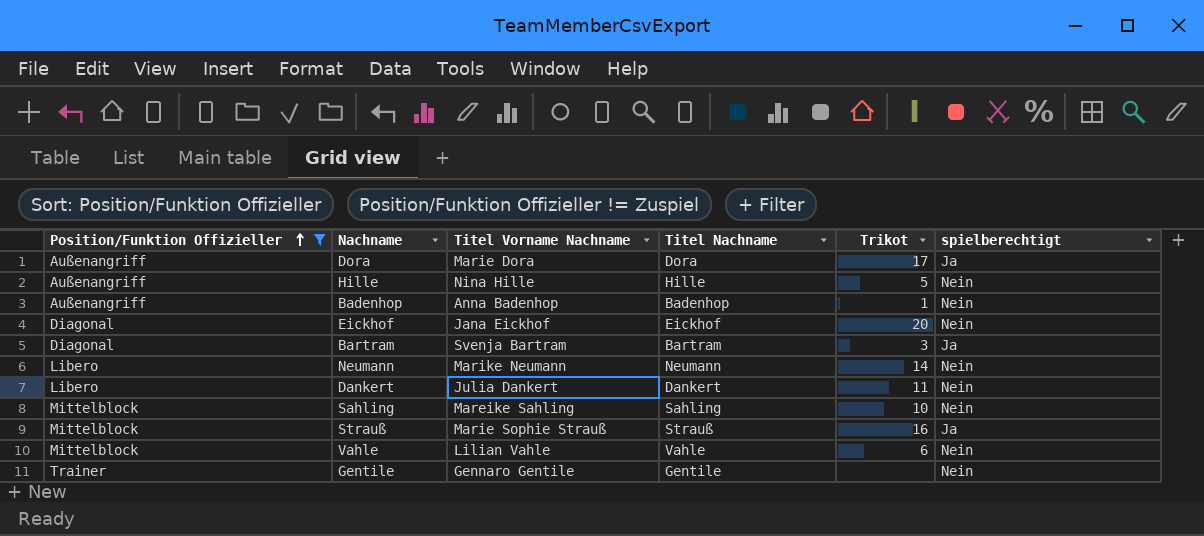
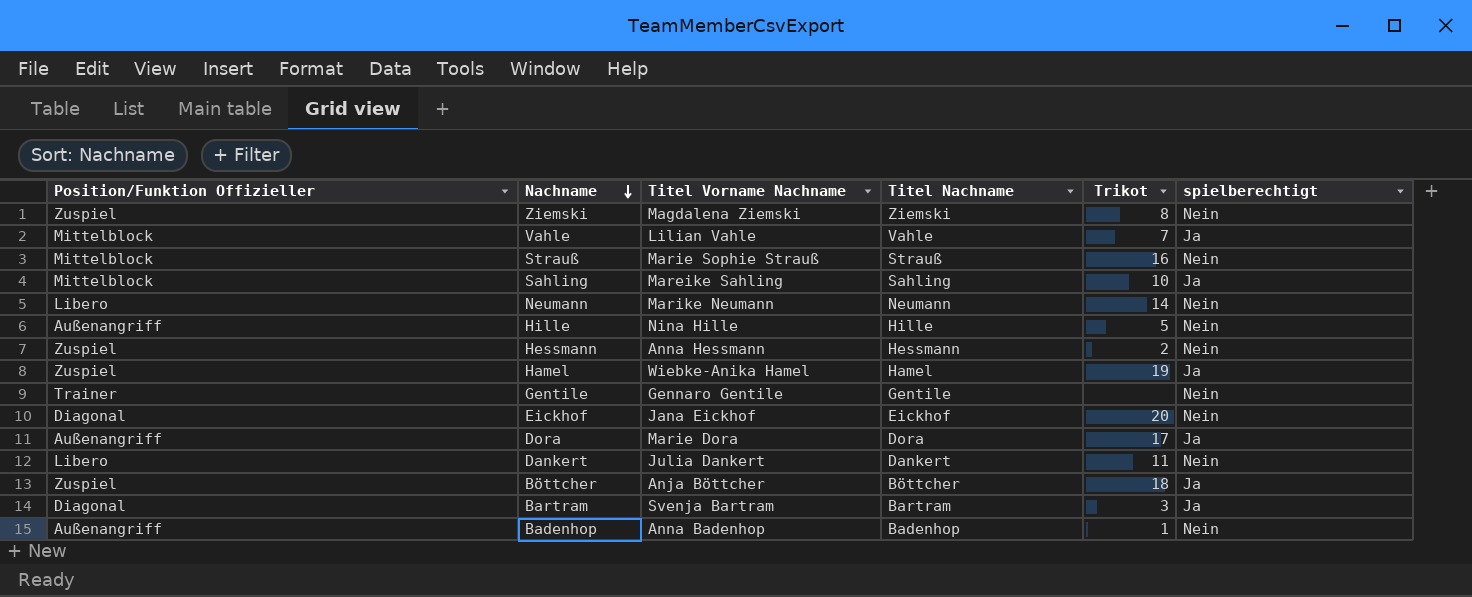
filter: Position/Funktion Offizieller != Zuspiel -> none
row order: Position/Funktion Offizieller ascending -> Nachname descending
Vahle | Trikot: 6 -> 7
Vahle | spielberechtigt: Nein -> Ja
Strauß | spielberechtigt: Ja -> Nein
Sahling | spielberechtigt: Nein -> Ja

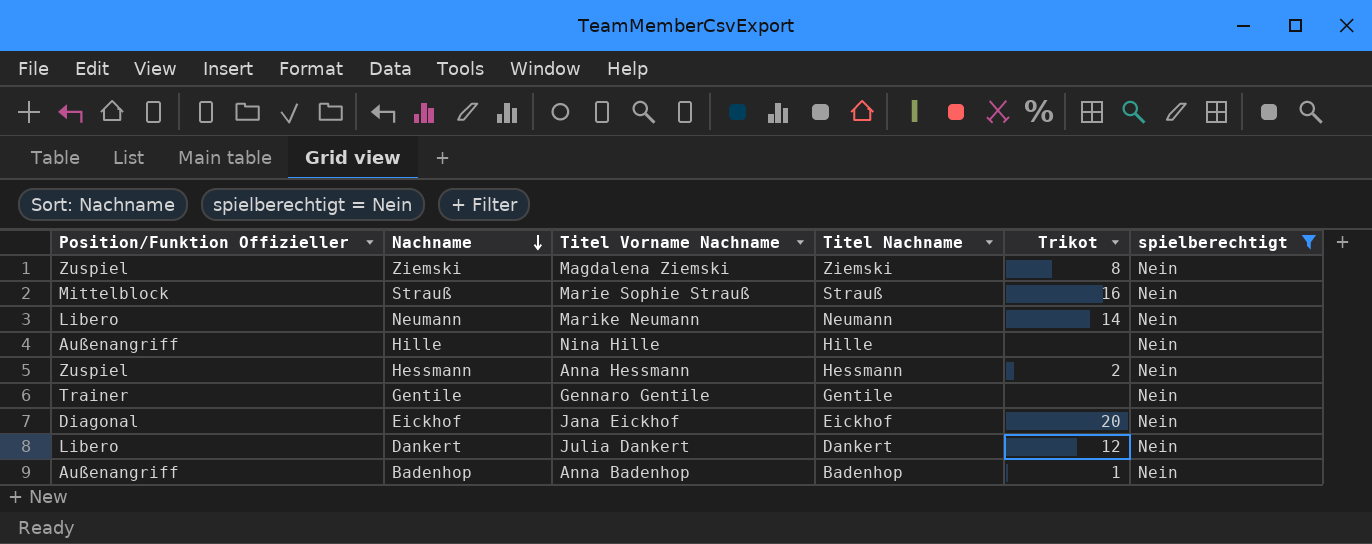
filter: none -> spielberechtigt = Nein
Hille | Trikot: 5 -> none
Dankert | Trikot: 11 -> 12

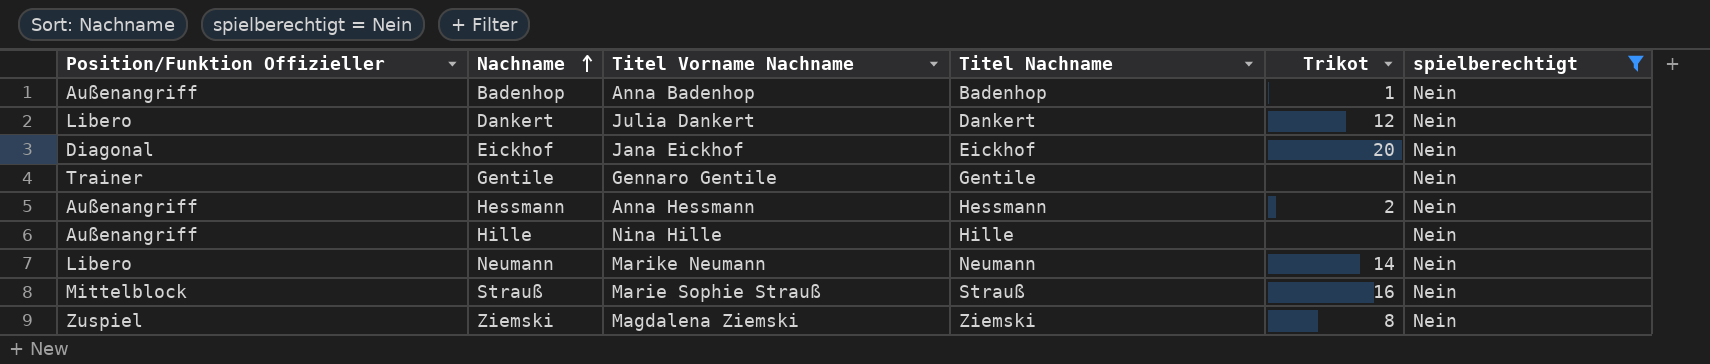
row order: Nachname descending -> Nachname ascending
Hessmann | Position/Funktion Offizieller: Zuspiel -> Außenangriff

